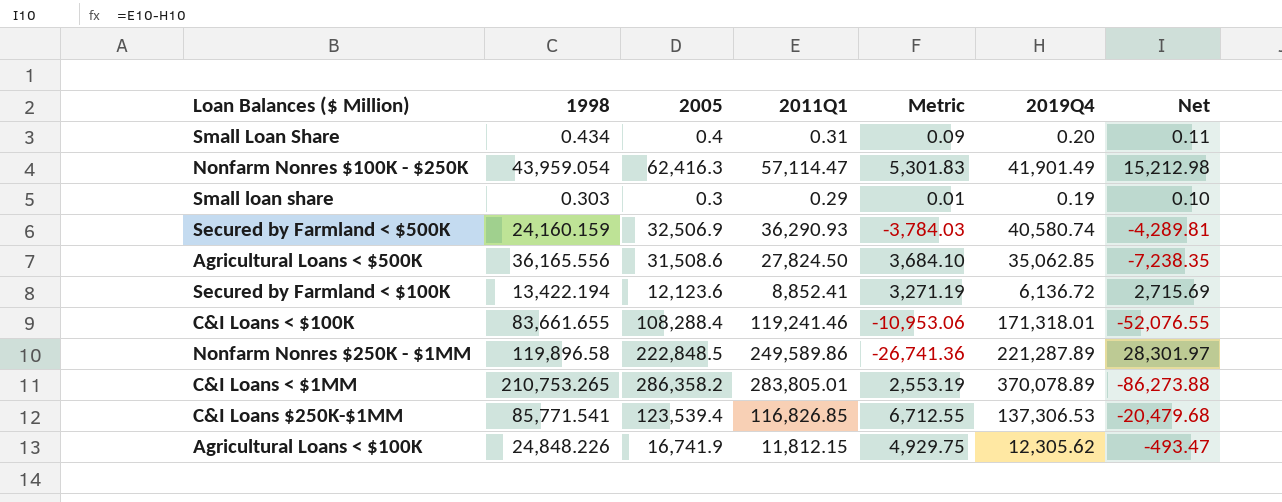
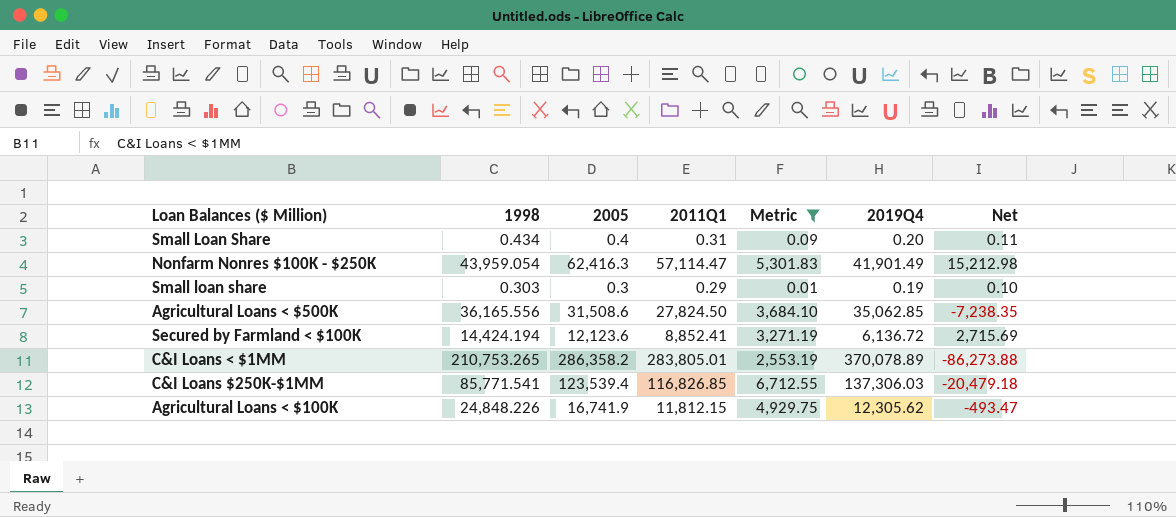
filter: none -> Metric >= 0.01
Secured by Farmland < $100K | 1998: 13,422.194 -> 14,424.194
C&I Loans $250K-$1MM | 2019Q4: 137,306.53 -> 137,306.03
C&I Loans $250K-$1MM | Net: -20,479.68 -> -20,479.18

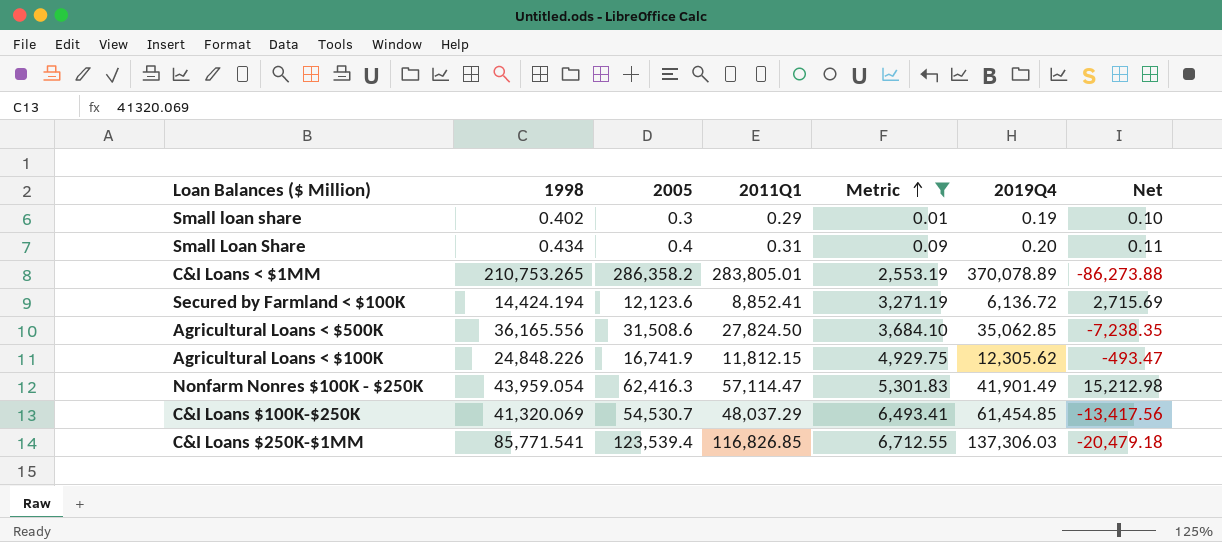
row order: none -> Metric ascending
Small loan share | 1998: 0.303 -> 0.402
row C&I Loans $100K-$250K: none -> 41,320.069 | 54,530.7 | 48,037.29 | 6,493.41 | 61,454.85 | -13,417.56

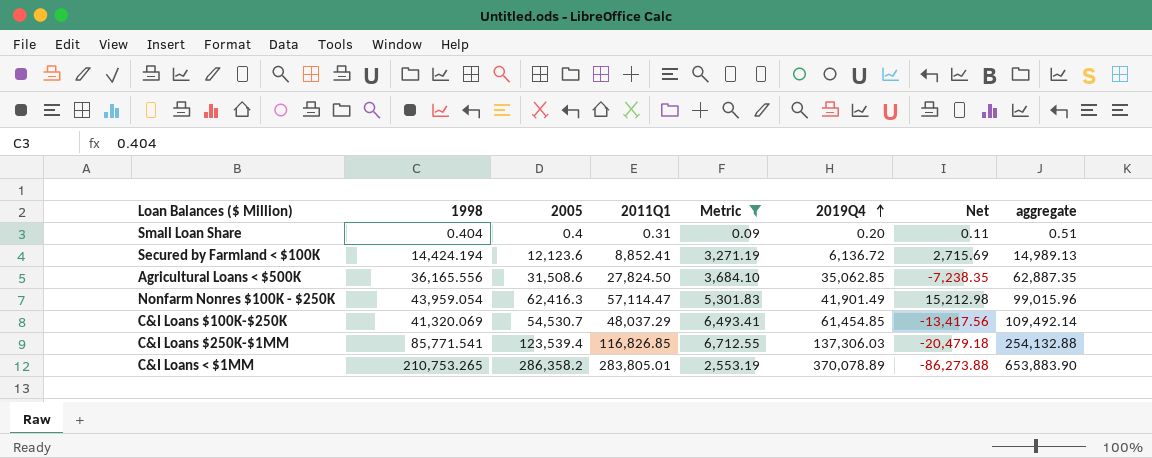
row order: Metric ascending -> 2019Q4 ascending
column aggregate | formula: none -> [2011Q1] + [2019Q4]
row Small loan share: 0.402 | 0.3 | 0.29 | 0.01 | 0.19 | 0.10 -> none
row Agricultural Loans < $100K: 24,848.226 | 16,741.9 | 11,812.15 | 4,929.75 | 12,305.62 | -493.47 -> none
Small Loan Share | 1998: 0.434 -> 0.404

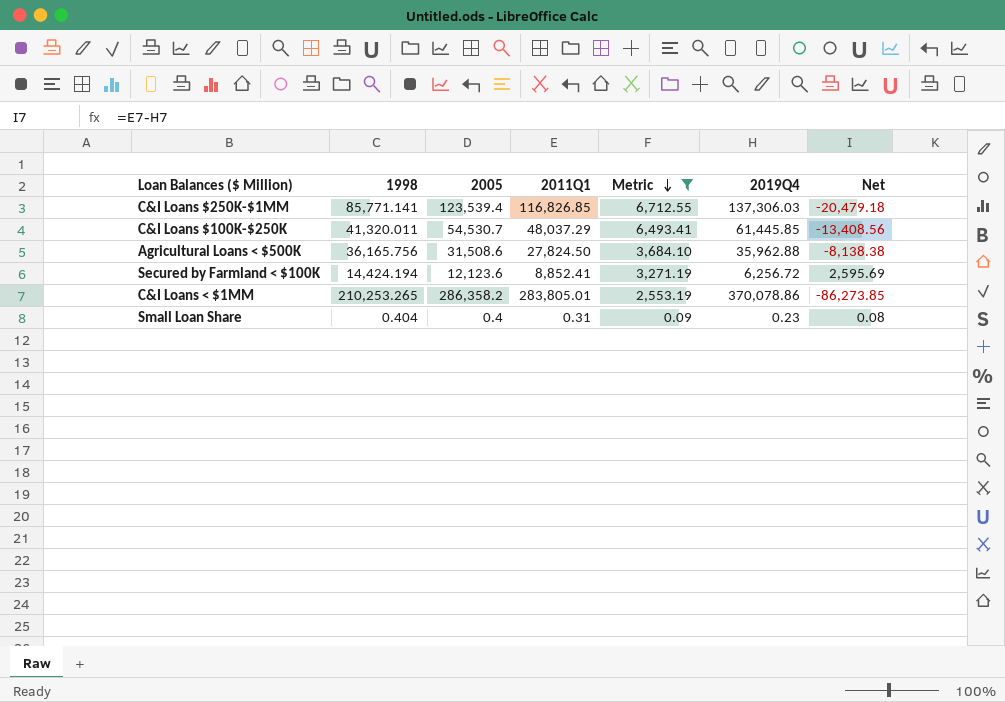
row order: 2019Q4 ascending -> Metric descending
column aggregate | formula: [2011Q1] + [2019Q4] -> none
row Nonfarm Nonres $100K - $250K: 43,959.054 | 62,416.3 | 57,114.47 | 5,301.83 | 41,901.49 | 15,212.98 | 99,015.96 -> none
C&I Loans $250K-$1MM | 1998: 85,771.541 -> 85,771.141
C&I Loans $100K-$250K | 1998: 41,320.069 -> 41,320.011
C&I Loans $100K-$250K | 2019Q4: 61,454.85 -> 61,445.85
C&I Loans $100K-$250K | Net: -13,417.56 -> -13,408.56
Agricultural Loans < $500K | 1998: 36,165.556 -> 36,165.756
Agricultural Loans < $500K | 2019Q4: 35,062.85 -> 35,962.88
Agricultural Loans < $500K | Net: -7,238.35 -> -8,138.38
Secured by Farmland < $100K | 2019Q4: 6,136.72 -> 6,256.72
Secured by Farmland < $100K | Net: 2,715.69 -> 2,595.69
C&I Loans < $1MM | 1998: 210,753.265 -> 210,253.265
C&I Loans < $1MM | 2019Q4: 370,078.89 -> 370,078.86
C&I Loans < $1MM | Net: -86,273.88 -> -86,273.85
Small Loan Share | 2019Q4: 0.20 -> 0.23
Small Loan Share | Net: 0.11 -> 0.08

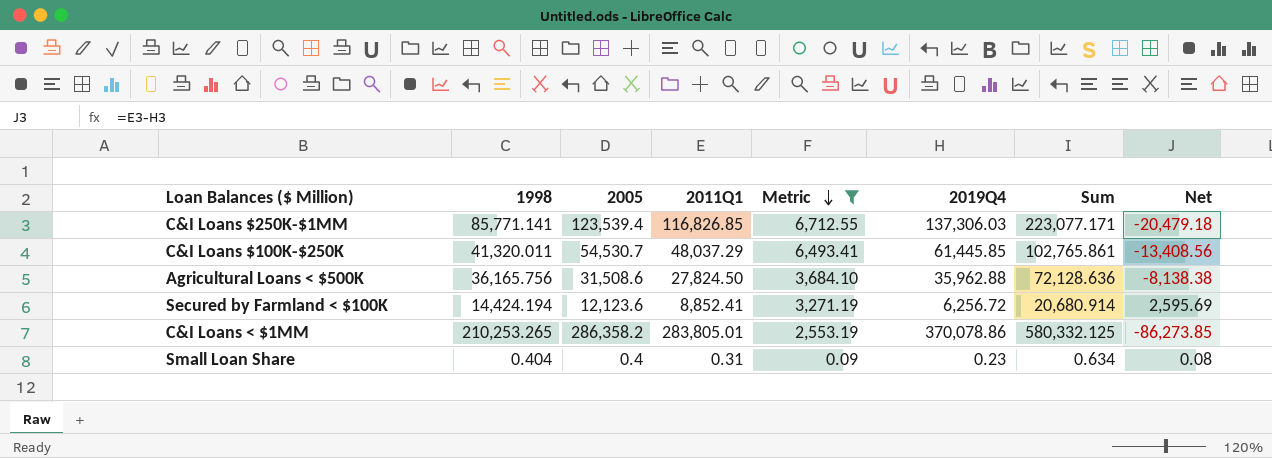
column Sum | formula: none -> [1998] + [2019Q4]

